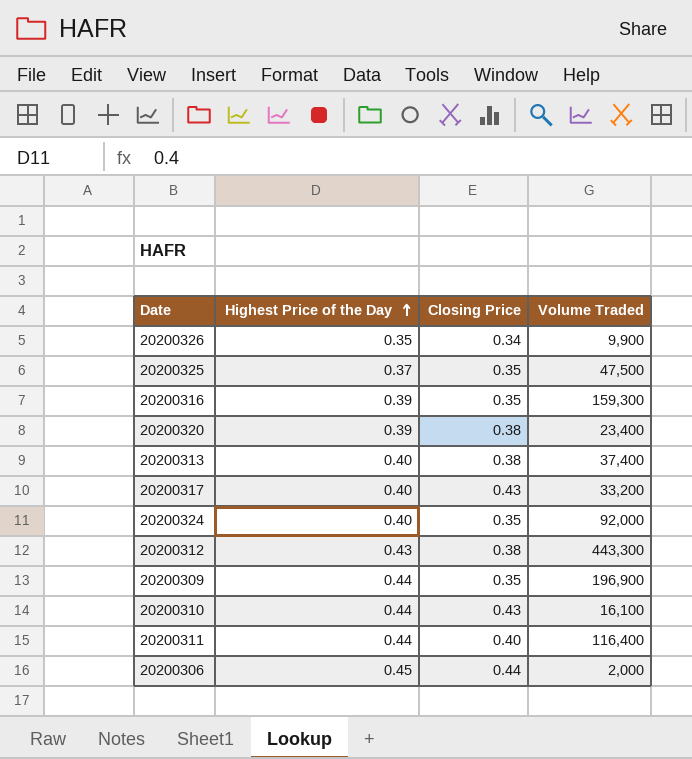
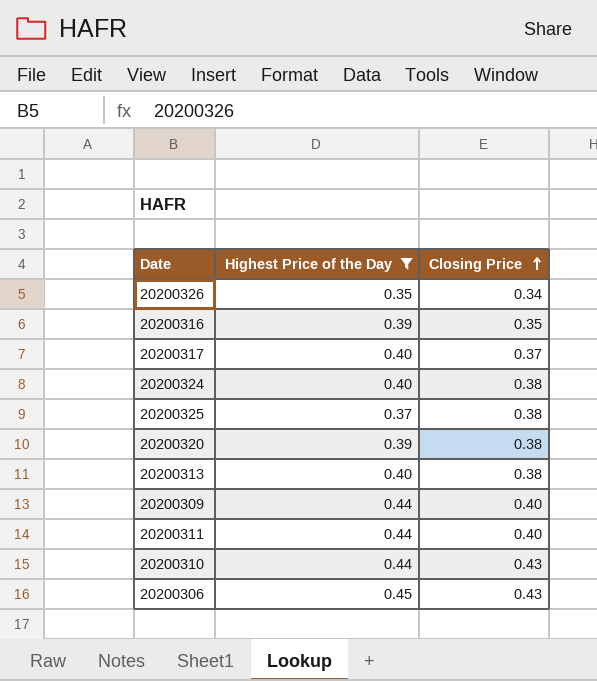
filter: none -> Highest Price of the Day != 0.43
row order: Highest Price of the Day ascending -> Closing Price ascending
column Volume Traded | position: 4 -> none
20200317 | Closing Price: 0.43 -> 0.37
20200324 | Closing Price: 0.35 -> 0.38
20200325 | Closing Price: 0.35 -> 0.38
20200309 | Closing Price: 0.35 -> 0.40
20200306 | Closing Price: 0.44 -> 0.43

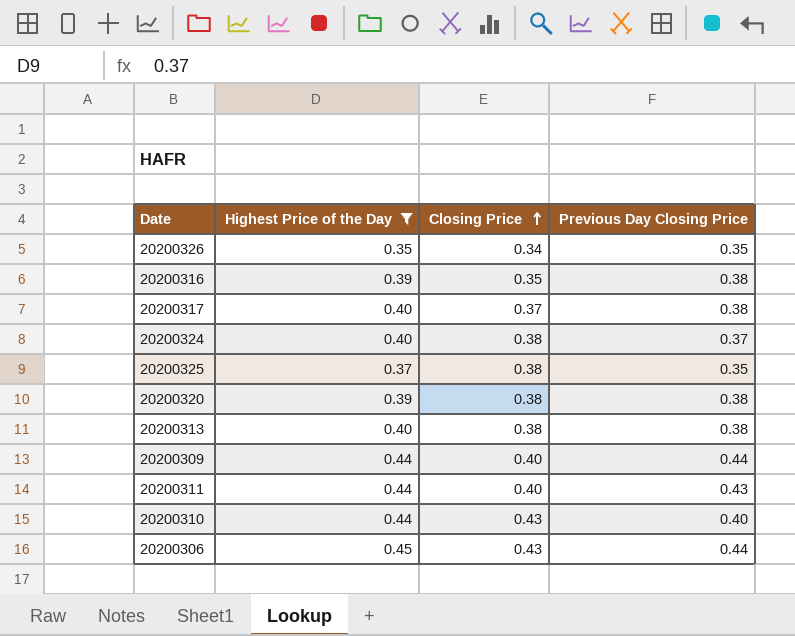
column Previous Day Closing Price | position: none -> 4

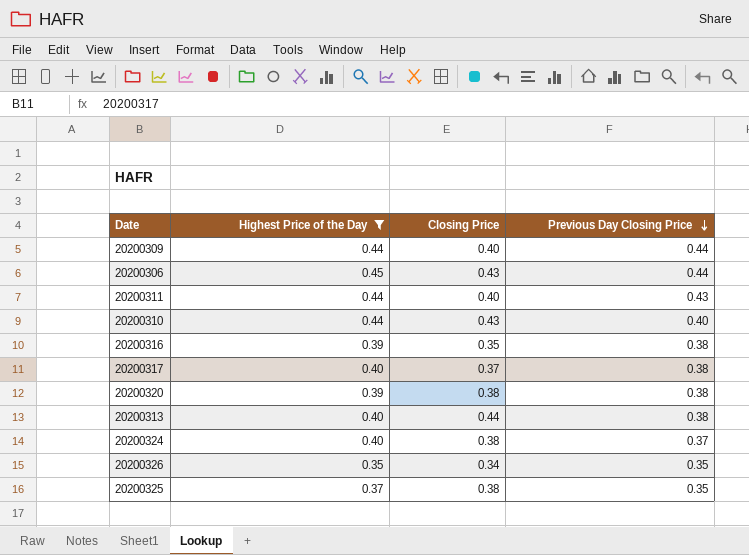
row order: Closing Price ascending -> Previous Day Closing Price descending
20200313 | Closing Price: 0.38 -> 0.44

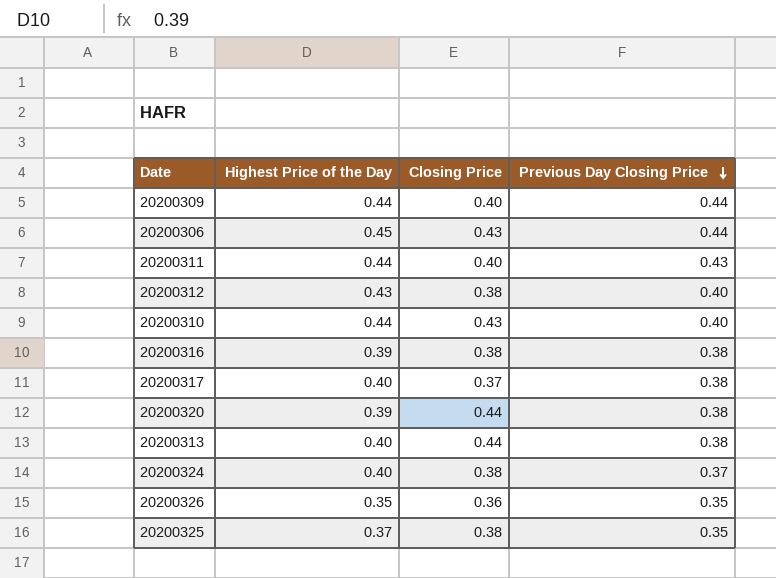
filter: Highest Price of the Day != 0.43 -> none
20200316 | Closing Price: 0.35 -> 0.38
20200320 | Closing Price: 0.38 -> 0.44
20200326 | Closing Price: 0.34 -> 0.36

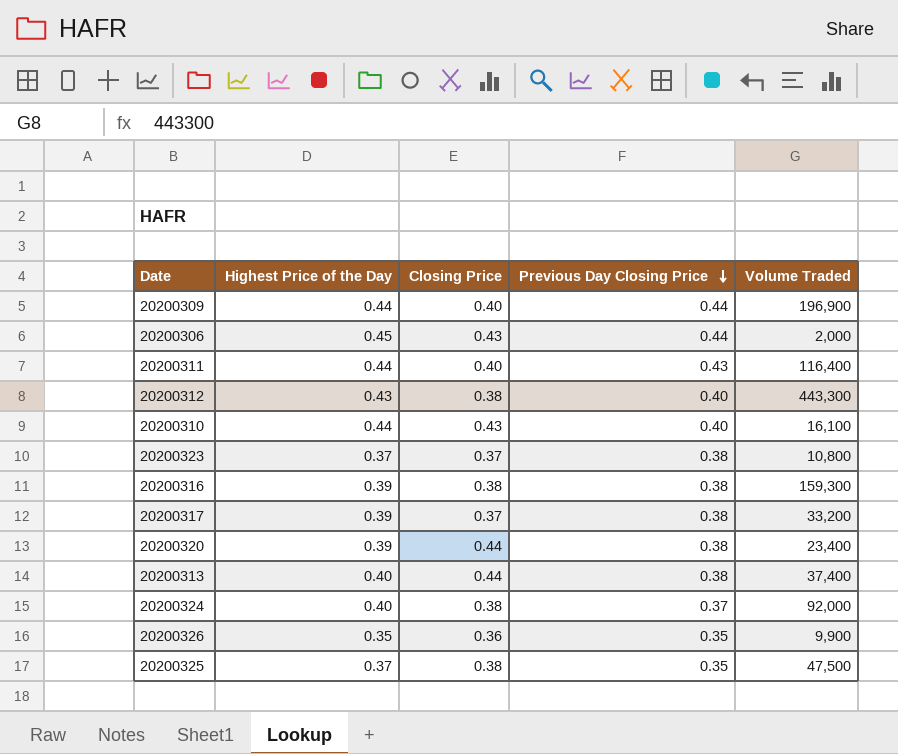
column Volume Traded | position: none -> 5
row 20200323: none -> 0.37 | 0.37 | 0.38 | 10,800
20200317 | Highest Price of the Day: 0.40 -> 0.39

